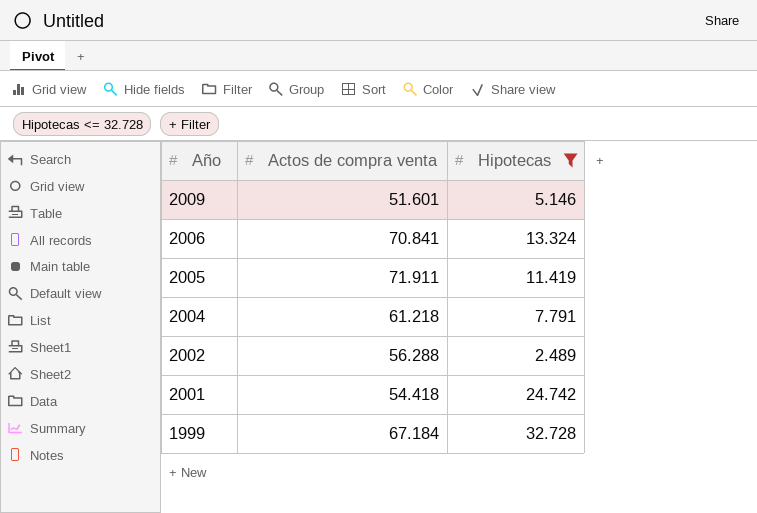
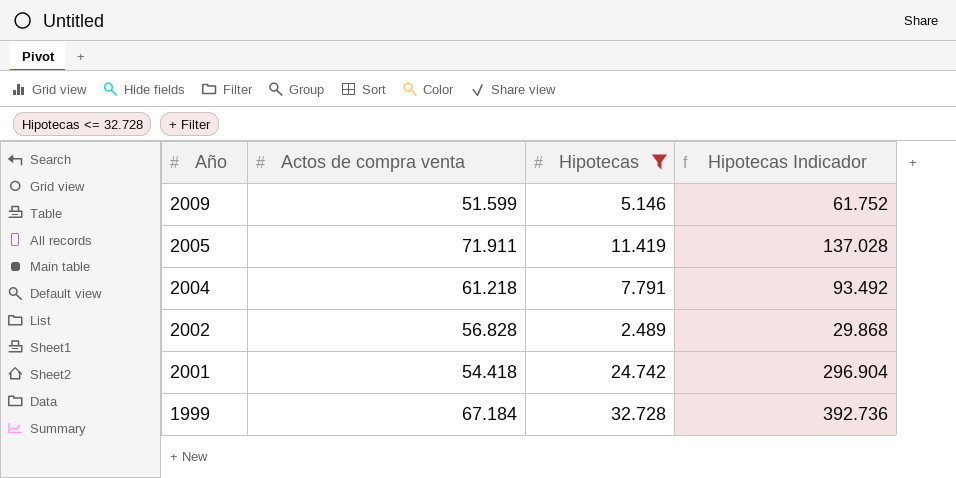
column Hipotecas Indicador | formula: none -> [Hipotecas] * 12
row 2006: 70.841 | 13.324 -> none
2009 | Actos de compra venta: 51.601 -> 51.599
2002 | Actos de compra venta: 56.288 -> 56.828

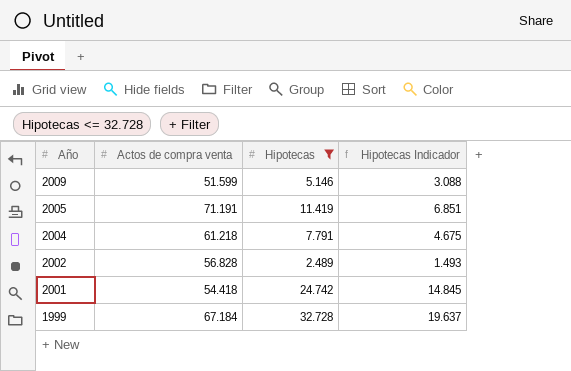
column Hipotecas Indicador | formula: [Hipotecas] * 12 -> [Hipotecas] * 0,6
2005 | Actos de compra venta: 71.911 -> 71.191

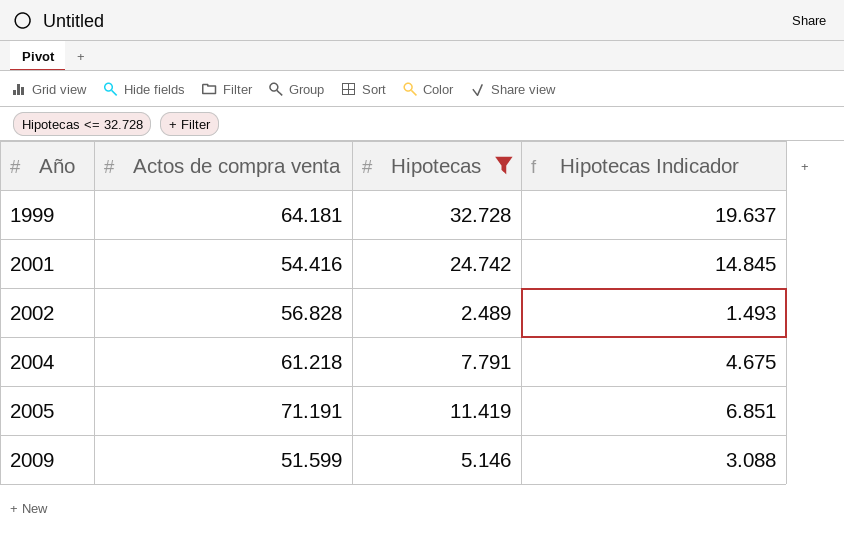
row order: Año descending -> Año ascending
1999 | Actos de compra venta: 67.184 -> 64.181
2001 | Actos de compra venta: 54.418 -> 54.416

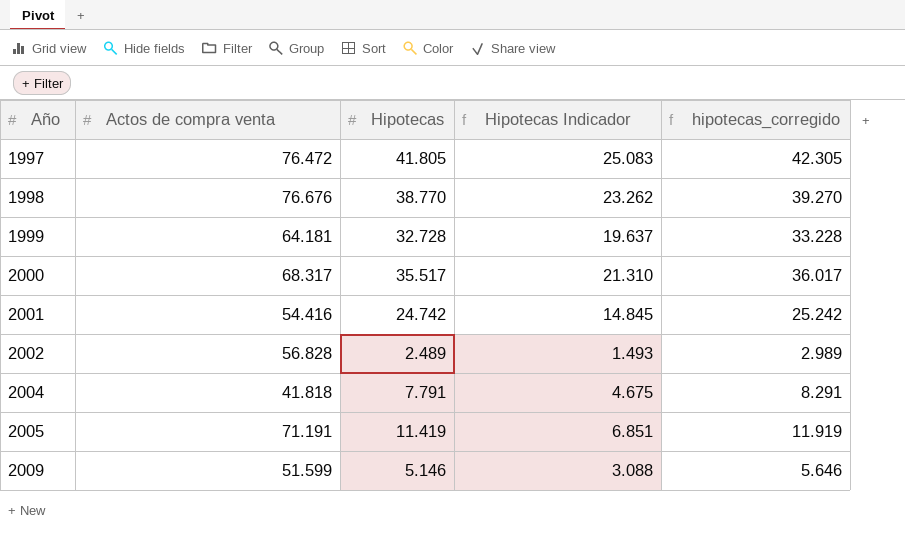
filter: Hipotecas <= 32.728 -> none
column hipotecas_corregido | formula: none -> [Hipotecas] + 500
2004 | Actos de compra venta: 61.218 -> 41.818

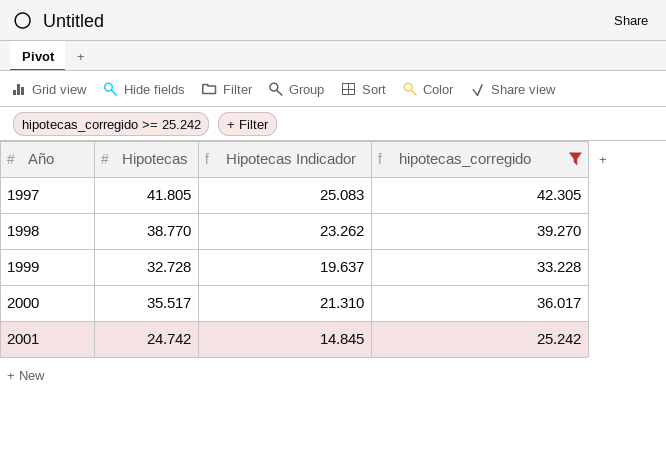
filter: none -> hipotecas_corregido >= 25.242
column Actos de compra venta | position: 2 -> none

